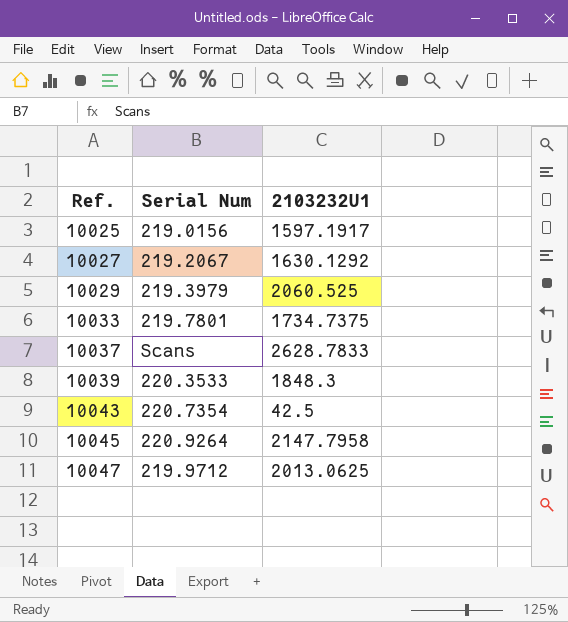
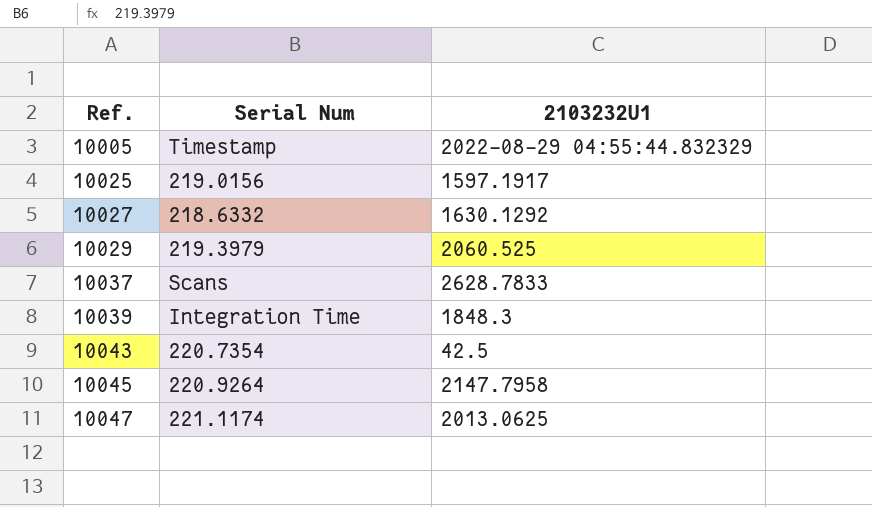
row 10033: 219.7801 | 1734.7375 -> none
row 10005: none -> Timestamp | 2022-08-29 04:55:44.832329
10027 | Serial Num: 219.2067 -> 218.6332
10039 | Serial Num: 220.3533 -> Integration Time
10047 | Serial Num: 219.9712 -> 221.1174

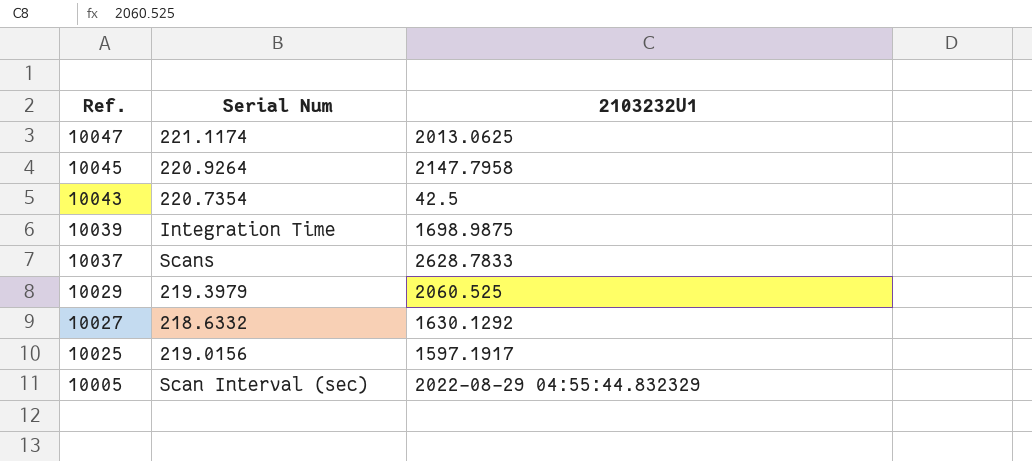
row order: Ref. ascending -> Ref. descending
10039 | 2103232U1: 1848.3 -> 1698.9875
10005 | Serial Num: Timestamp -> Scan Interval (sec)

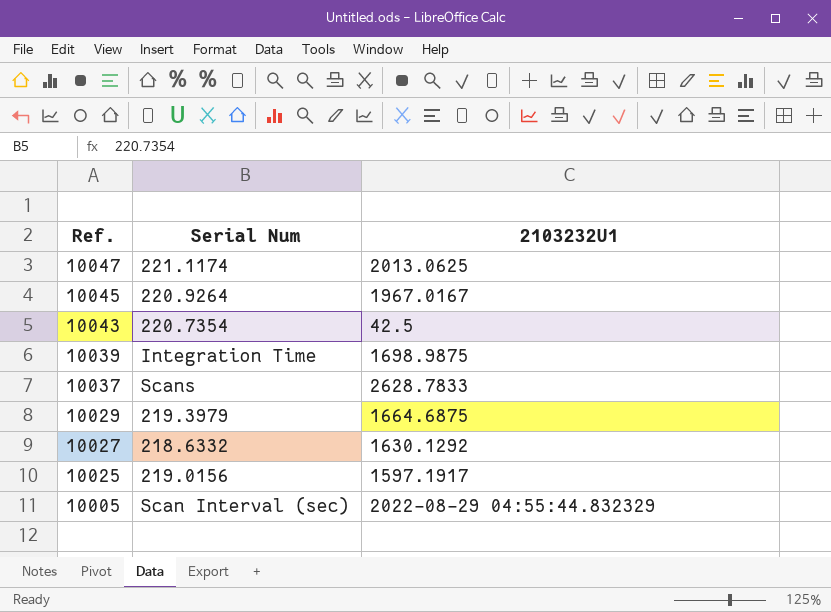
10045 | 2103232U1: 2147.7958 -> 1967.0167
10029 | 2103232U1: 2060.525 -> 1664.6875

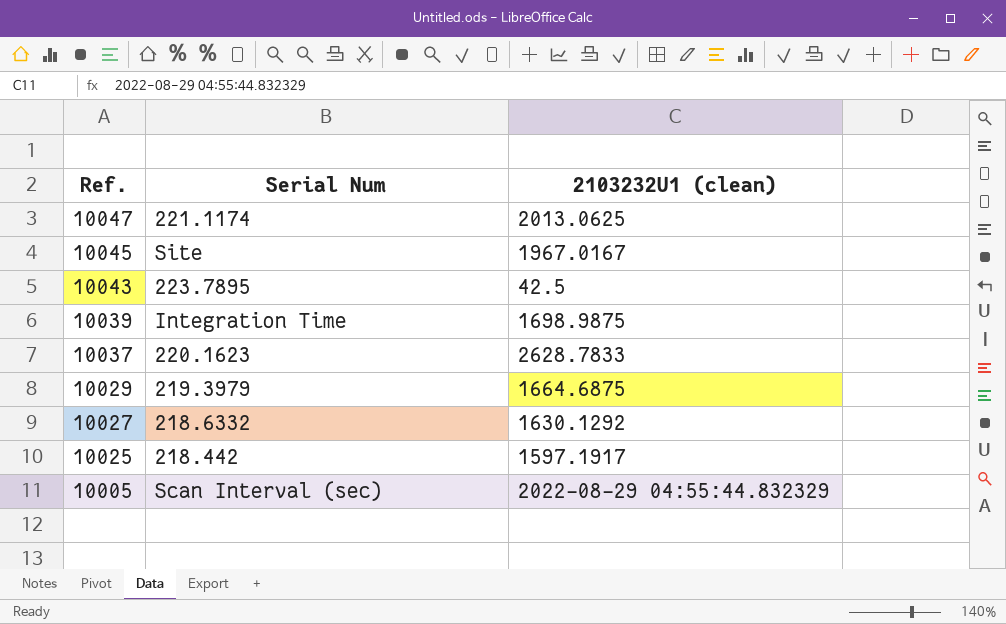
column name: 2103232U1 -> 2103232U1 (clean)
10045 | Serial Num: 220.9264 -> Site
10043 | Serial Num: 220.7354 -> 223.7895
10037 | Serial Num: Scans -> 220.1623
10025 | Serial Num: 219.0156 -> 218.442

